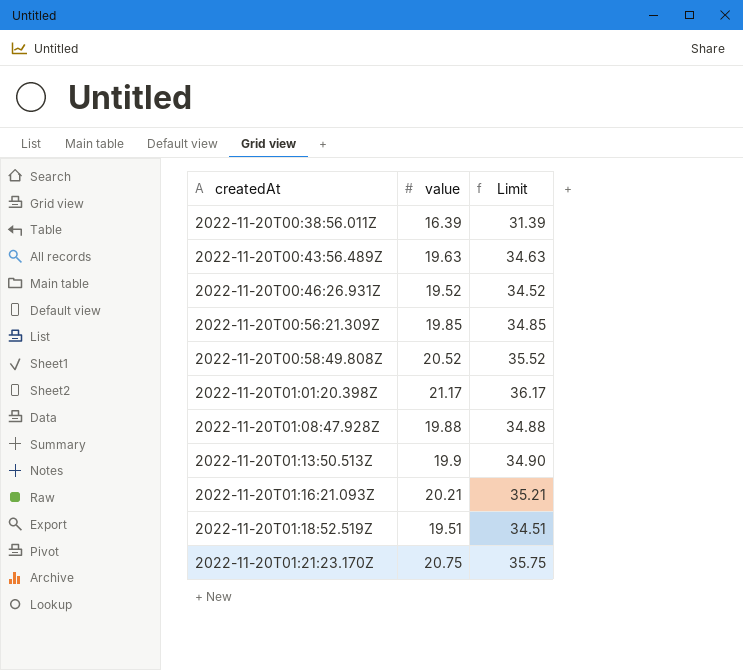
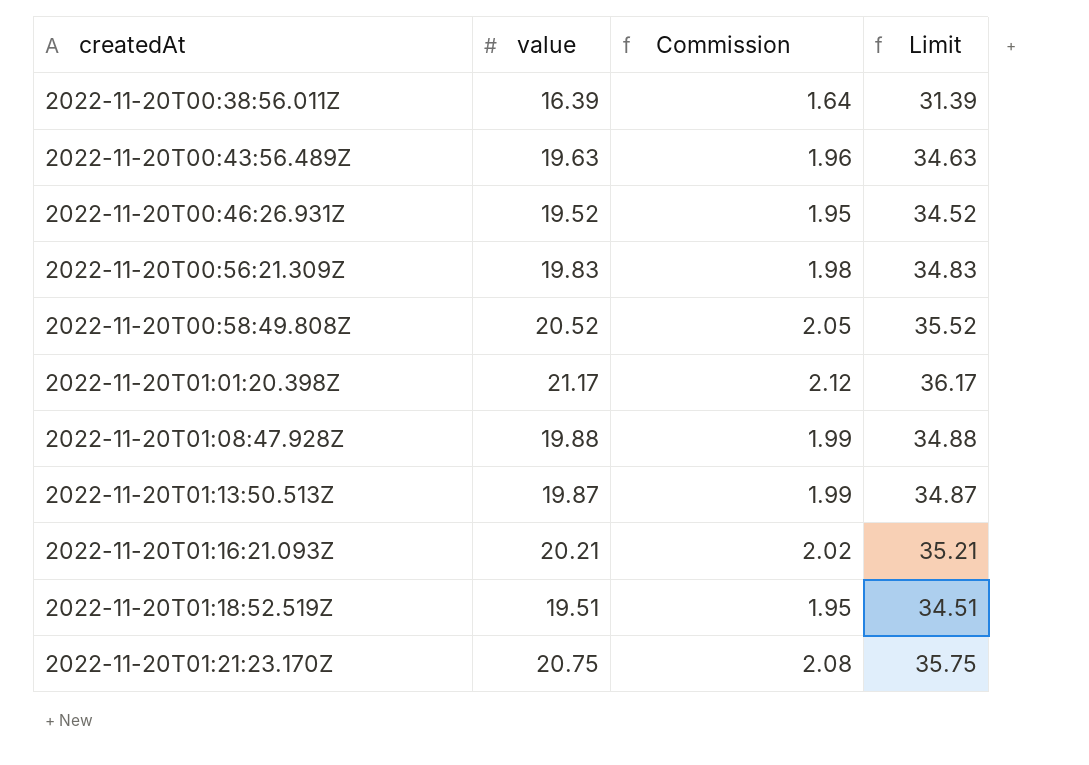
column Commission | formula: none -> [value] * 0.1
2022-11-20T00:56:21.309Z | value: 19.85 -> 19.83
2022-11-20T00:56:21.309Z | Limit: 34.85 -> 34.83
2022-11-20T01:13:50.513Z | value: 19.9 -> 19.87
2022-11-20T01:13:50.513Z | Limit: 34.90 -> 34.87

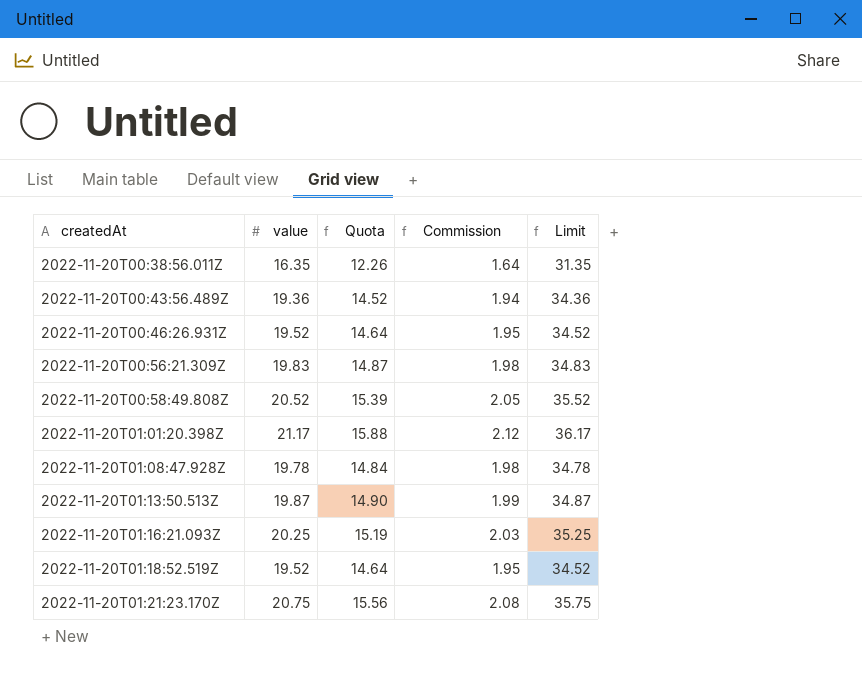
column Quota | formula: none -> [value] * 0.75
2022-11-20T00:38:56.011Z | value: 16.39 -> 16.35
2022-11-20T00:38:56.011Z | Limit: 31.39 -> 31.35
2022-11-20T00:43:56.489Z | value: 19.63 -> 19.36
2022-11-20T00:43:56.489Z | Commission: 1.96 -> 1.94
2022-11-20T00:43:56.489Z | Limit: 34.63 -> 34.36
2022-11-20T01:08:47.928Z | value: 19.88 -> 19.78
2022-11-20T01:08:47.928Z | Commission: 1.99 -> 1.98
2022-11-20T01:08:47.928Z | Limit: 34.88 -> 34.78
2022-11-20T01:16:21.093Z | value: 20.21 -> 20.25
2022-11-20T01:16:21.093Z | Commission: 2.02 -> 2.03
2022-11-20T01:16:21.093Z | Limit: 35.21 -> 35.25
2022-11-20T01:18:52.519Z | value: 19.51 -> 19.52
2022-11-20T01:18:52.519Z | Limit: 34.51 -> 34.52

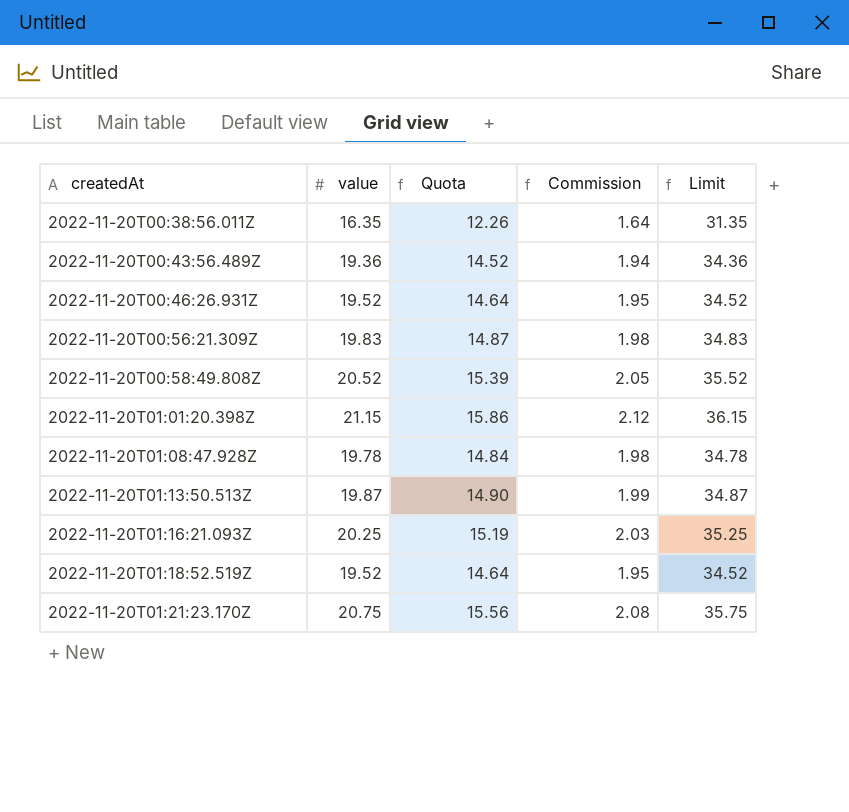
2022-11-20T01:01:20.398Z | value: 21.17 -> 21.15
2022-11-20T01:01:20.398Z | Quota: 15.88 -> 15.86
2022-11-20T01:01:20.398Z | Limit: 36.17 -> 36.15

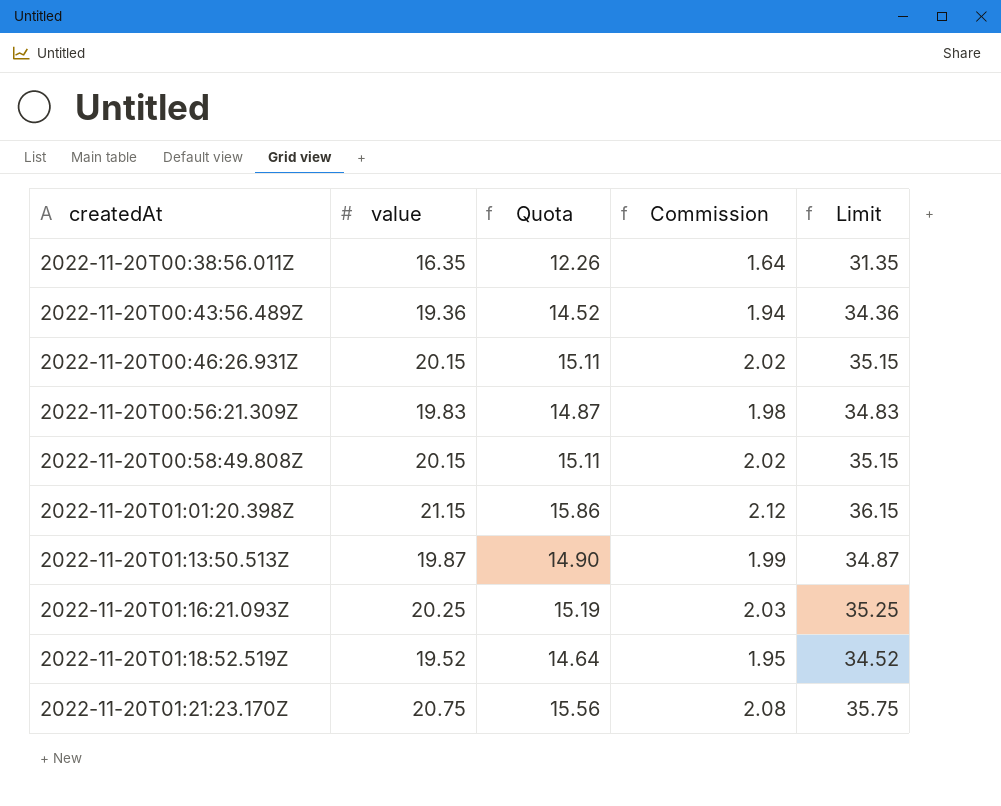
row 2022-11-20T01:08:47.928Z: 19.78 | 14.84 | 1.98 | 34.78 -> none
2022-11-20T00:46:26.931Z | value: 19.52 -> 20.15
2022-11-20T00:46:26.931Z | Quota: 14.64 -> 15.11
2022-11-20T00:46:26.931Z | Commission: 1.95 -> 2.02
2022-11-20T00:46:26.931Z | Limit: 34.52 -> 35.15
2022-11-20T00:58:49.808Z | value: 20.52 -> 20.15
2022-11-20T00:58:49.808Z | Quota: 15.39 -> 15.11
2022-11-20T00:58:49.808Z | Commission: 2.05 -> 2.02
2022-11-20T00:58:49.808Z | Limit: 35.52 -> 35.15

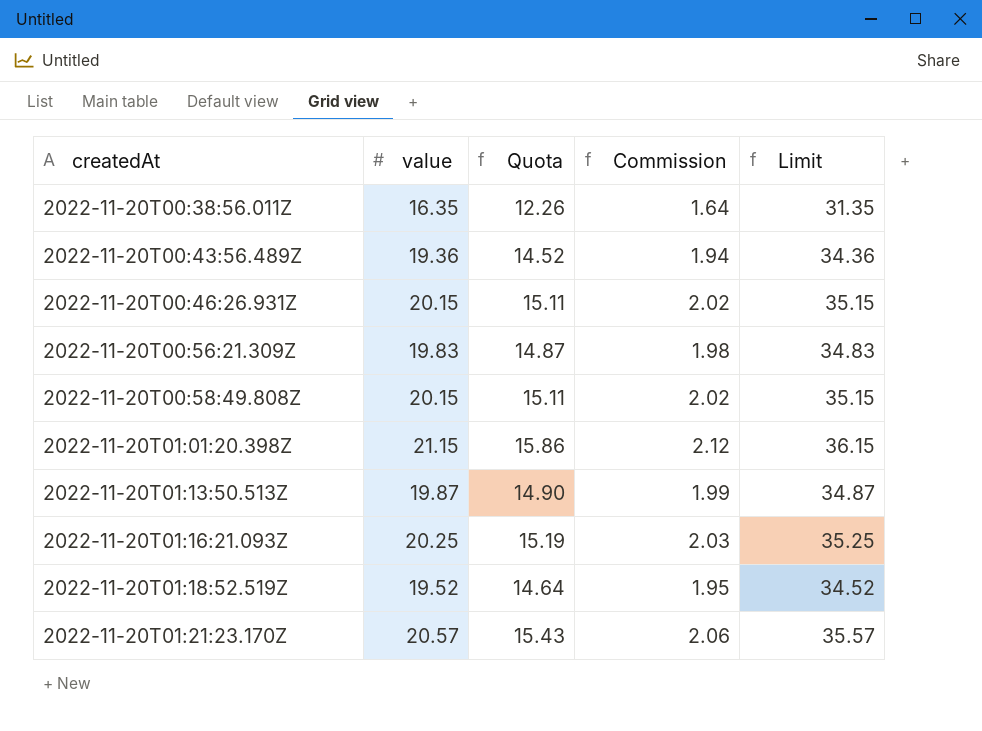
2022-11-20T01:21:23.170Z | value: 20.75 -> 20.57
2022-11-20T01:21:23.170Z | Quota: 15.56 -> 15.43
2022-11-20T01:21:23.170Z | Commission: 2.08 -> 2.06
2022-11-20T01:21:23.170Z | Limit: 35.75 -> 35.57

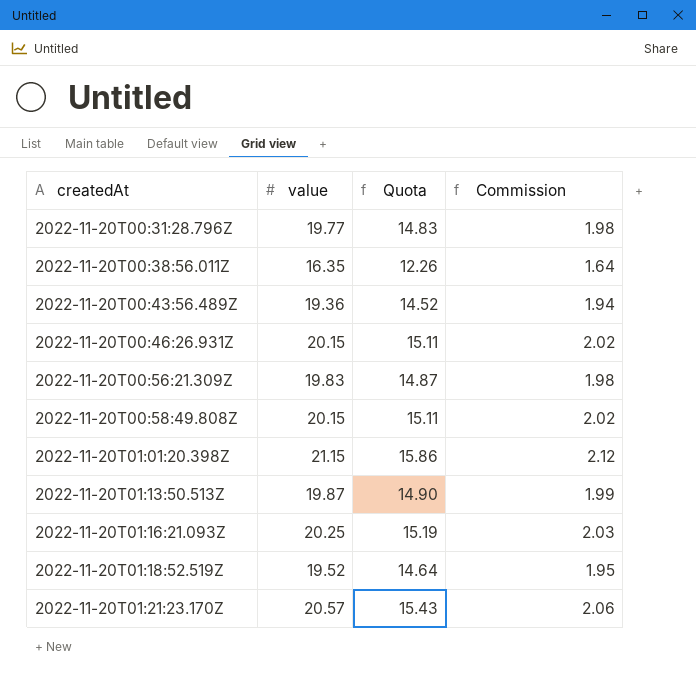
column Limit | formula: [value] + 15 -> none
row 2022-11-20T00:31:28.796Z: none -> 19.77 | 14.83 | 1.98

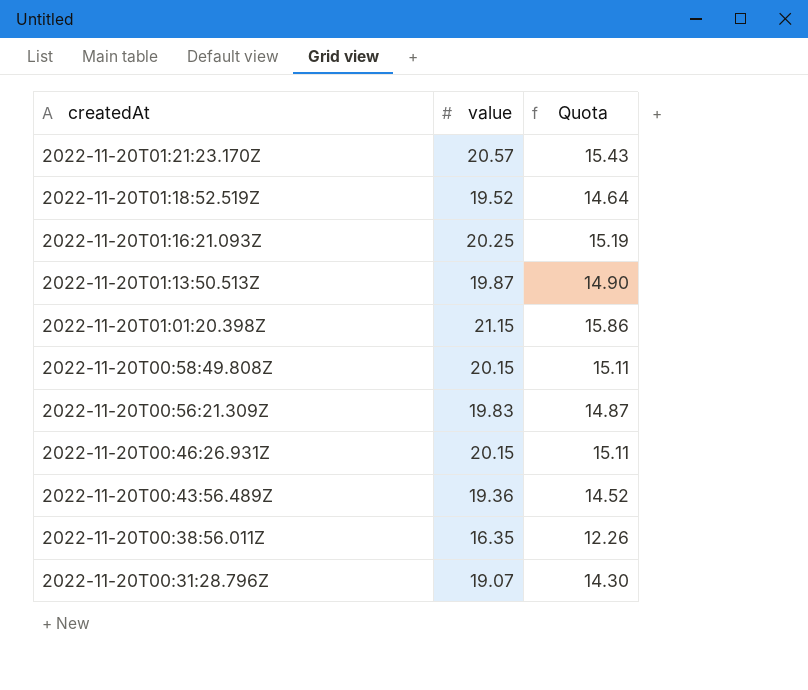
row order: createdAt ascending -> createdAt descending
column Commission | formula: [value] * 0.1 -> none
2022-11-20T00:31:28.796Z | value: 19.77 -> 19.07
2022-11-20T00:31:28.796Z | Quota: 14.83 -> 14.30

